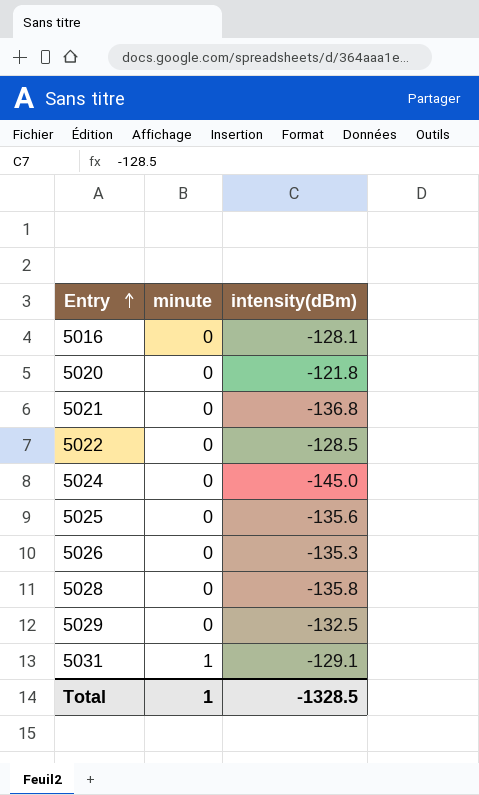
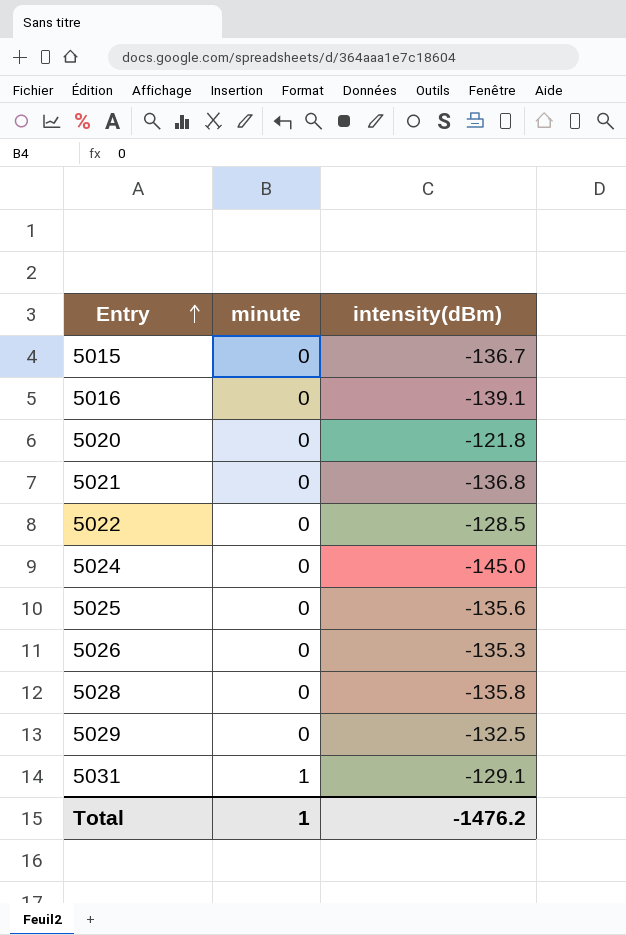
row 5015: none -> 0 | -136.7
5016 | intensity(dBm): -128.1 -> -139.1
Total | intensity(dBm): -1328.5 -> -1476.2

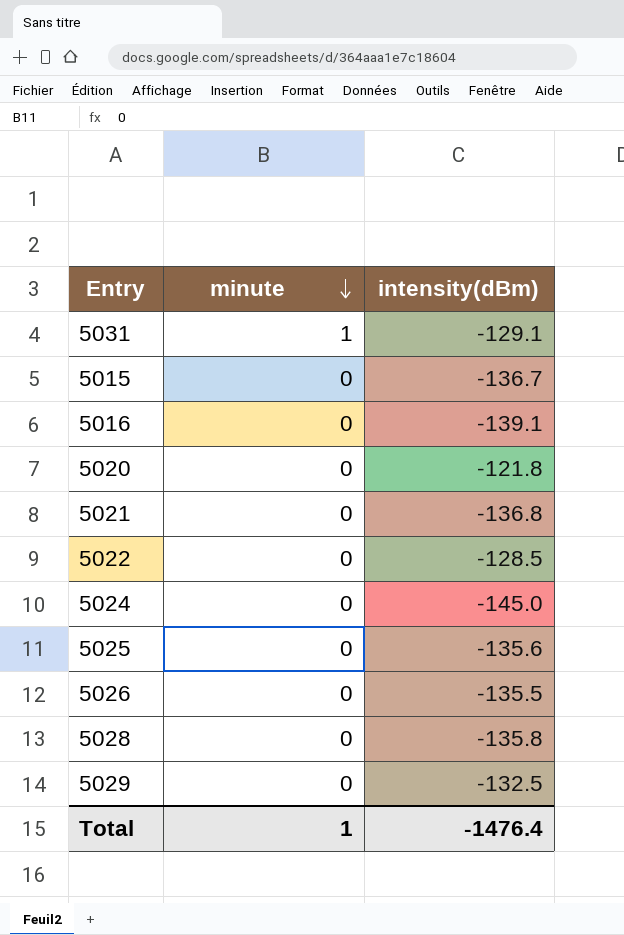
row order: Entry ascending -> minute descending
5026 | intensity(dBm): -135.3 -> -135.5
Total | intensity(dBm): -1476.2 -> -1476.4

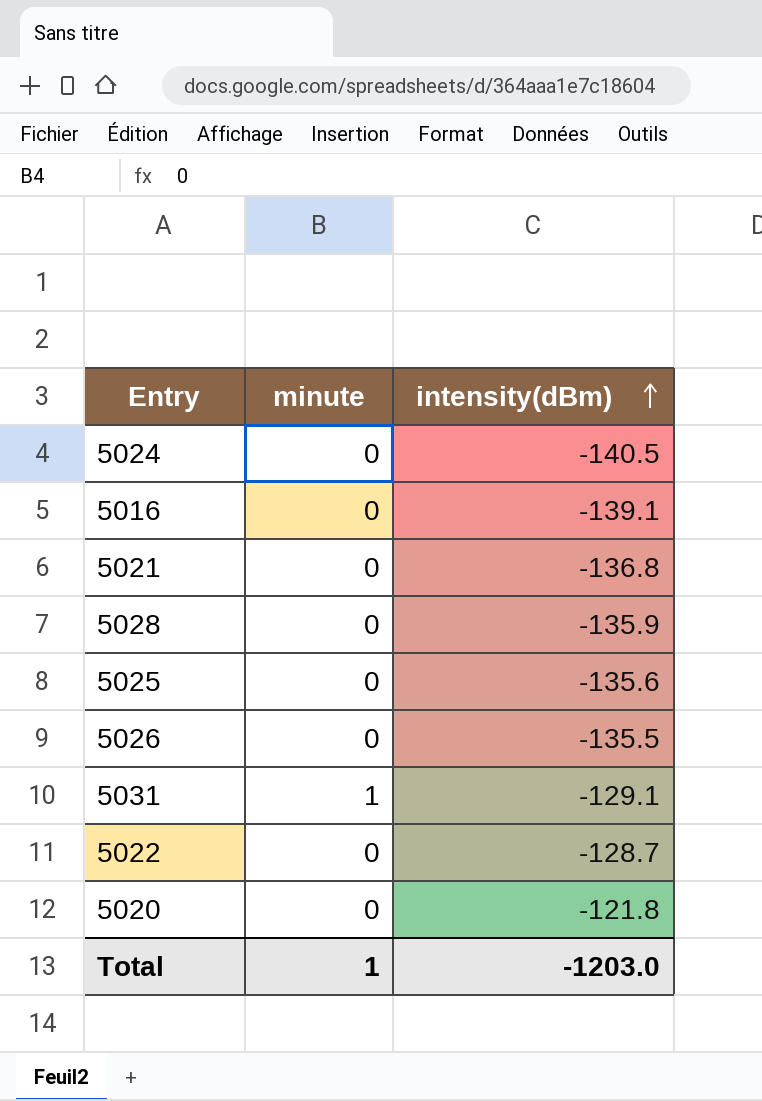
row order: minute descending -> intensity(dBm) ascending
row 5015: 0 | -136.7 -> none
row 5029: 0 | -132.5 -> none
5024 | intensity(dBm): -145.0 -> -140.5
5028 | intensity(dBm): -135.8 -> -135.9
5022 | intensity(dBm): -128.5 -> -128.7
Total | intensity(dBm): -1476.4 -> -1203.0

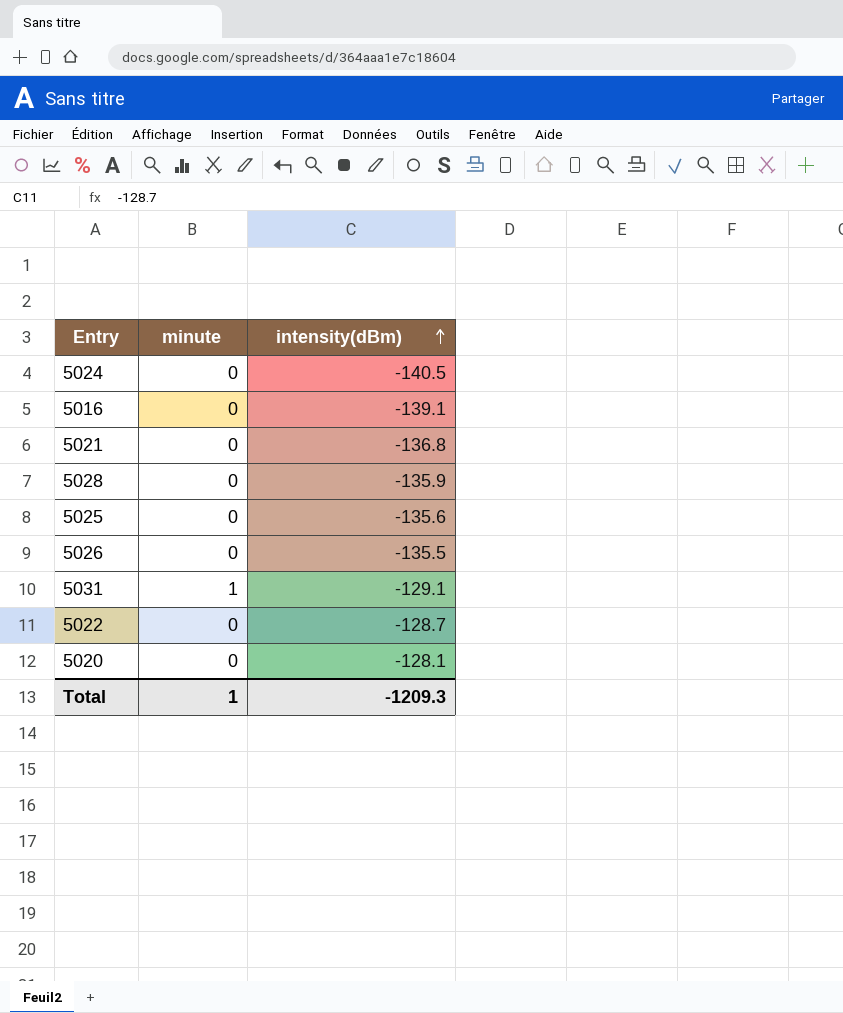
5020 | intensity(dBm): -121.8 -> -128.1
Total | intensity(dBm): -1203.0 -> -1209.3

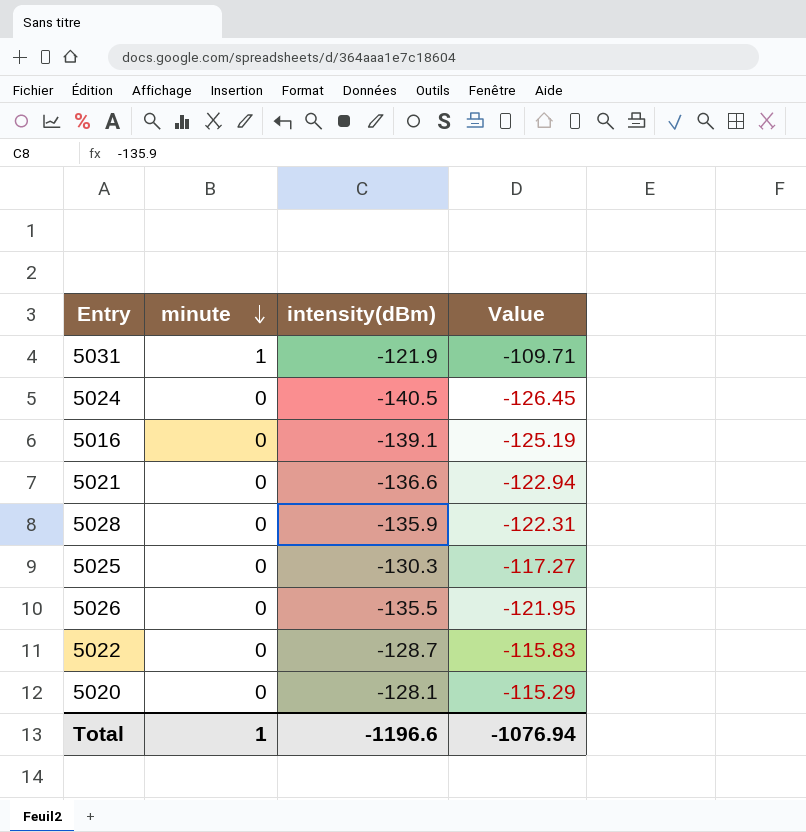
row order: intensity(dBm) ascending -> minute descending
column Value | formula: none -> [intensity(dBm)] * 0.9
5031 | intensity(dBm): -129.1 -> -121.9
5021 | intensity(dBm): -136.8 -> -136.6
5025 | intensity(dBm): -135.6 -> -130.3
Total | intensity(dBm): -1209.3 -> -1196.6

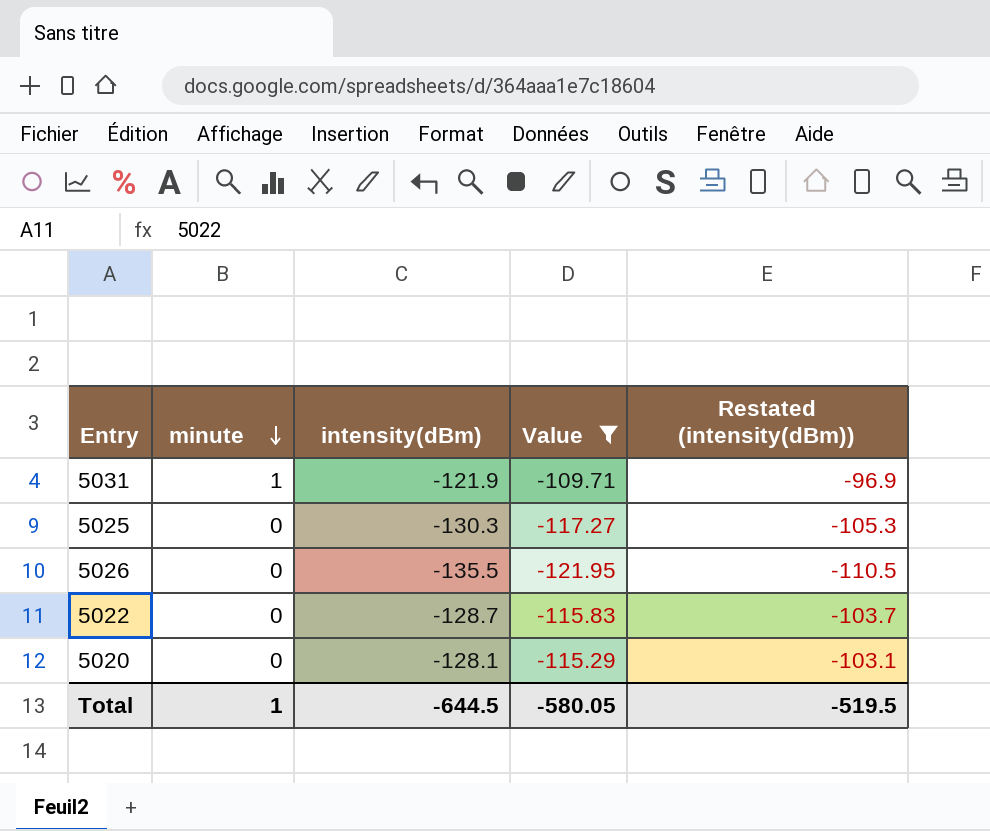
filter: none -> Value >= -121.95
column Restated (intensity(dBm)) | formula: none -> [intensity(dBm)] + 25
Total | intensity(dBm): -1196.6 -> -644.5
Total | Value: -1076.94 -> -580.05

